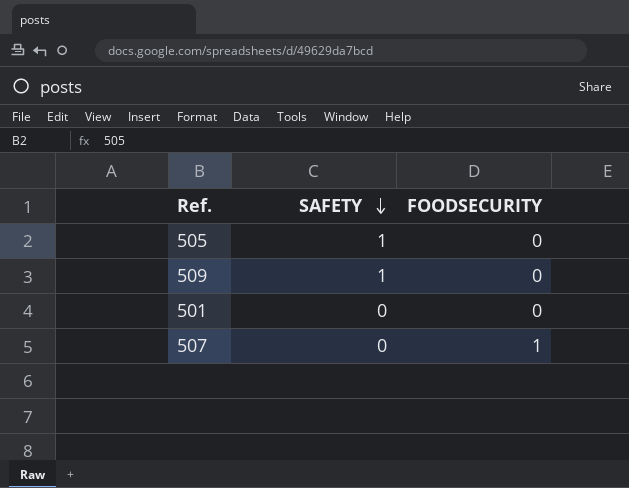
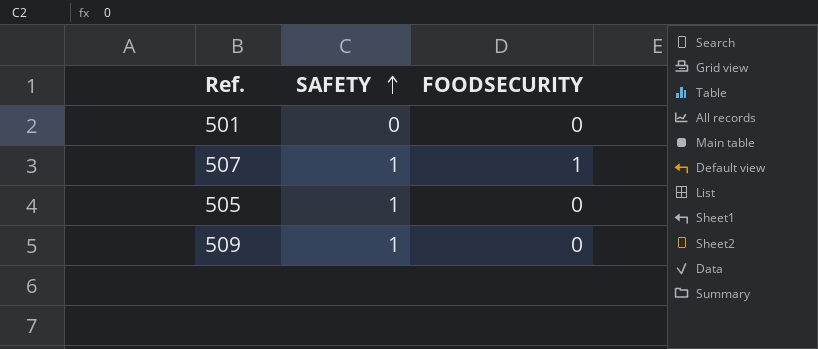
row order: SAFETY descending -> SAFETY ascending
507 | SAFETY: 0 -> 1

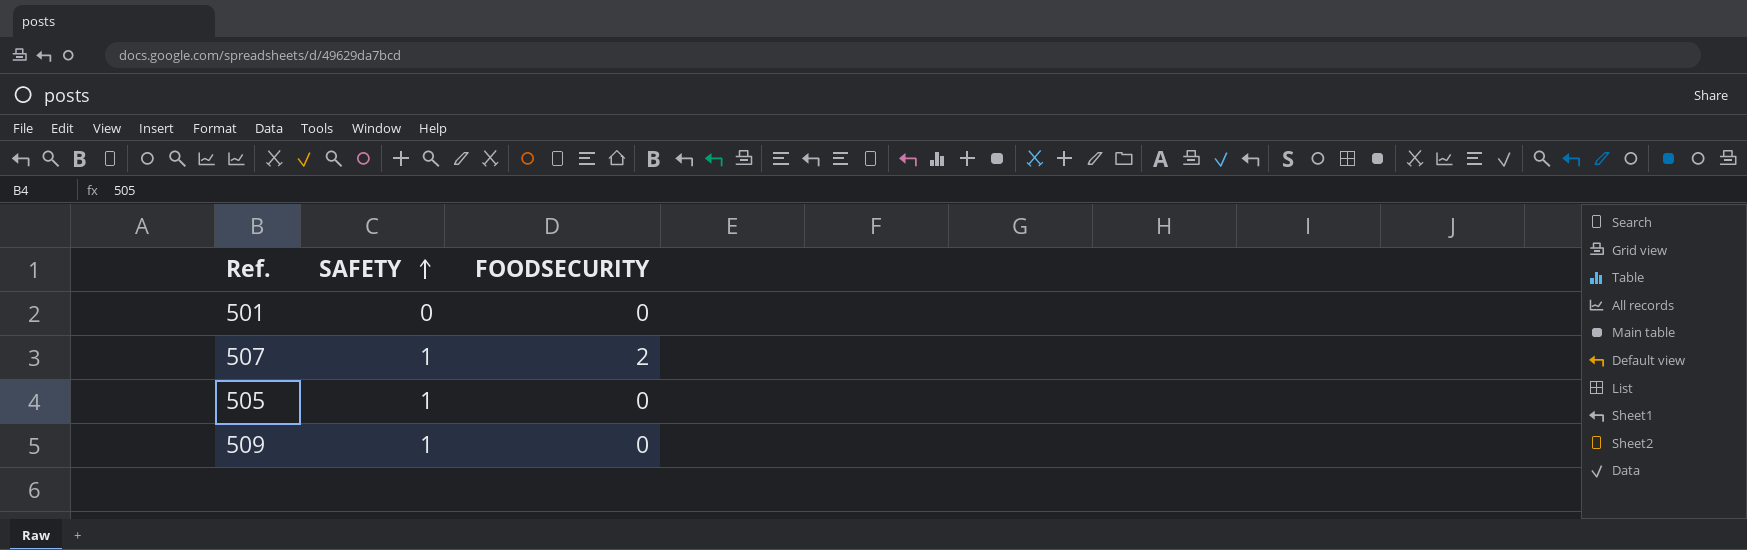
507 | FOODSECURITY: 1 -> 2

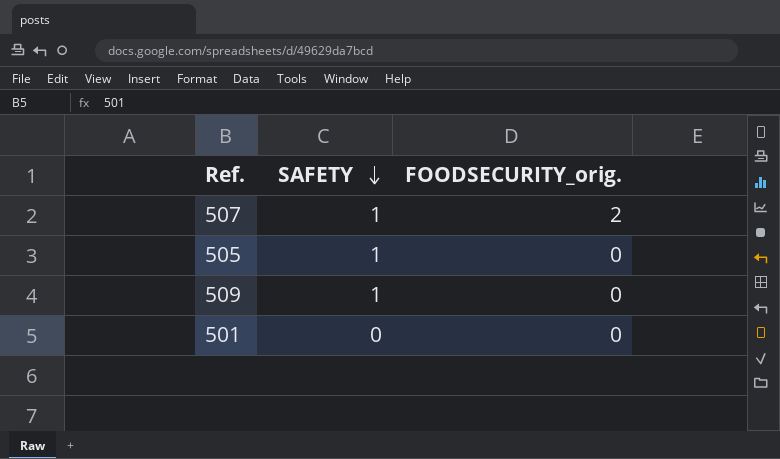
row order: SAFETY ascending -> SAFETY descending
column name: FOODSECURITY -> FOODSECURITY_orig.

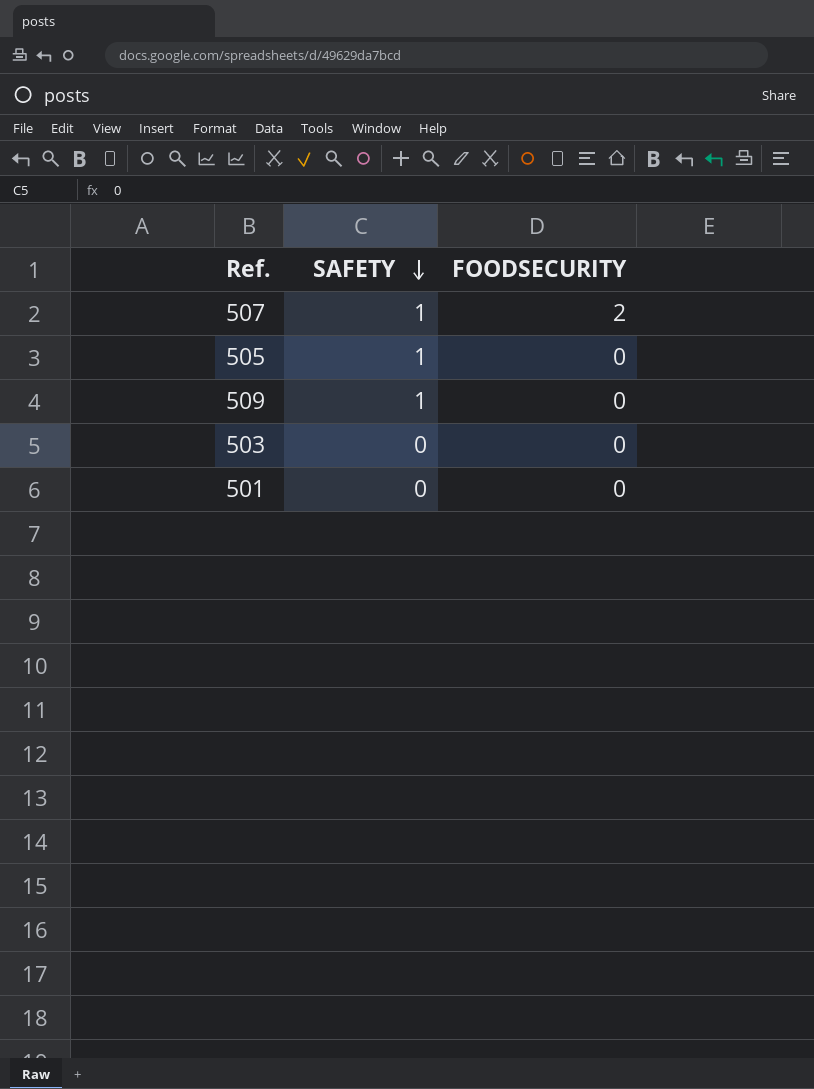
column name: FOODSECURITY_orig. -> FOODSECURITY
row 503: none -> 0 | 0

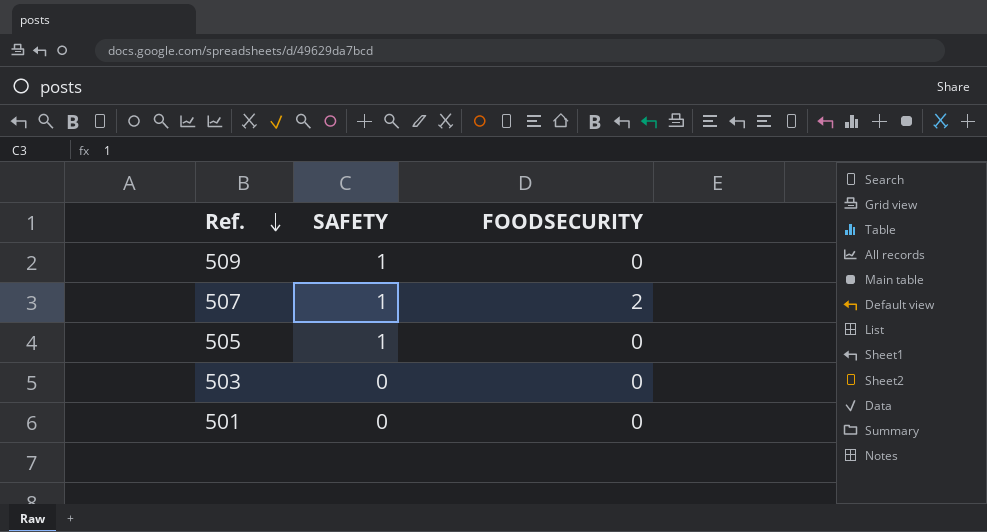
row order: SAFETY descending -> Ref. descending

